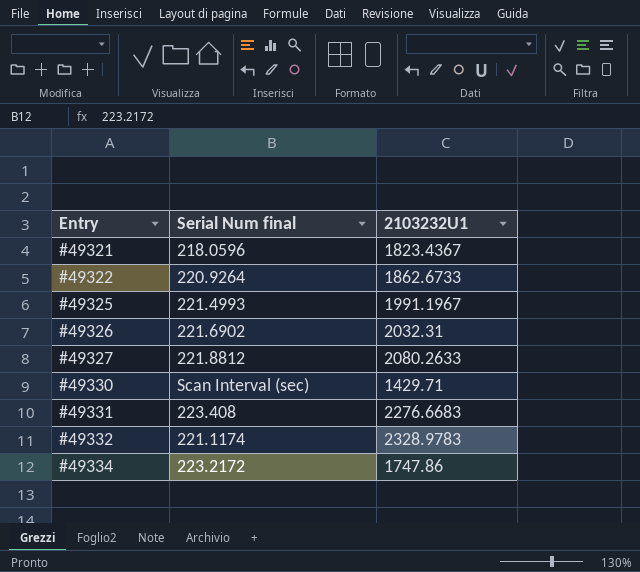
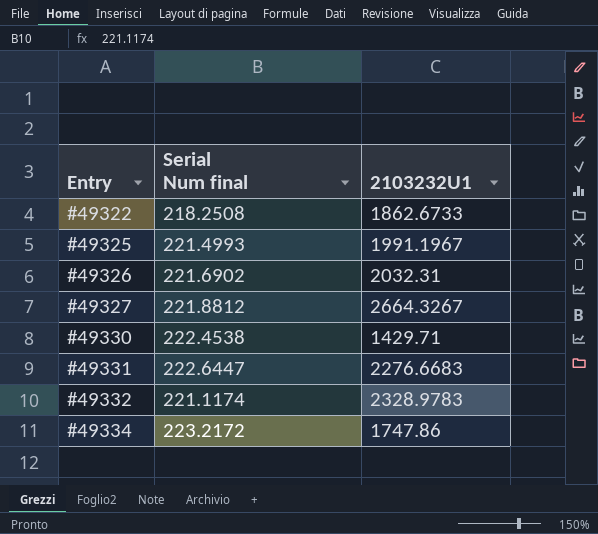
row #49321: 218.0596 | 1823.4367 -> none
#49322 | Serial Num final: 220.9264 -> 218.2508
#49327 | 2103232U1: 2080.2633 -> 2664.3267
#49330 | Serial Num final: Scan Interval (sec) -> 222.4538
#49331 | Serial Num final: 223.408 -> 222.6447

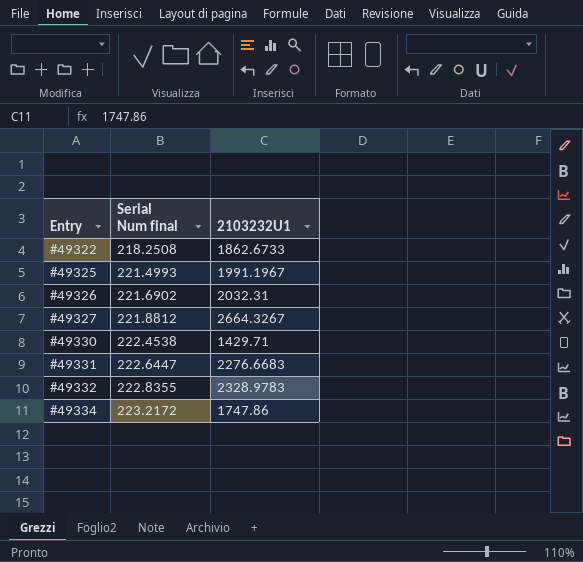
#49332 | Serial Num final: 221.1174 -> 222.8355

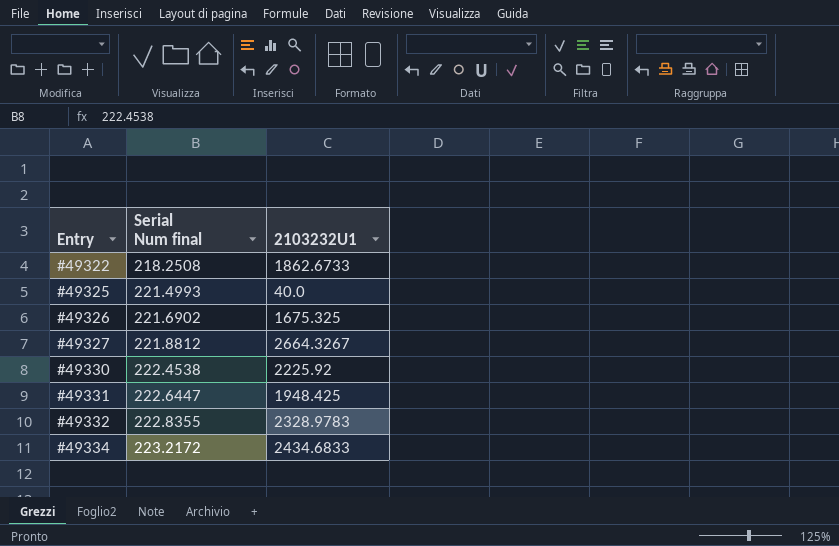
#49325 | 2103232U1: 1991.1967 -> 40.0
#49326 | 2103232U1: 2032.31 -> 1675.325
#49330 | 2103232U1: 1429.71 -> 2225.92
#49331 | 2103232U1: 2276.6683 -> 1948.425
#49334 | 2103232U1: 1747.86 -> 2434.6833

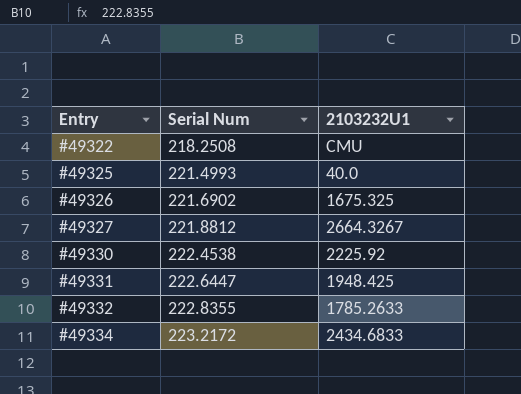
column name: Serial Num final -> Serial Num
#49322 | 2103232U1: 1862.6733 -> CMU
#49332 | 2103232U1: 2328.9783 -> 1785.2633

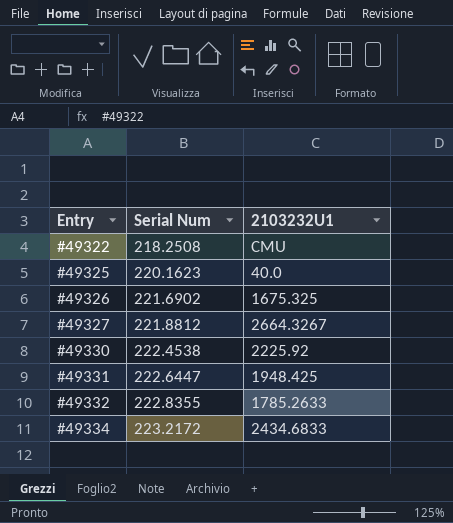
#49325 | Serial Num: 221.4993 -> 220.1623

